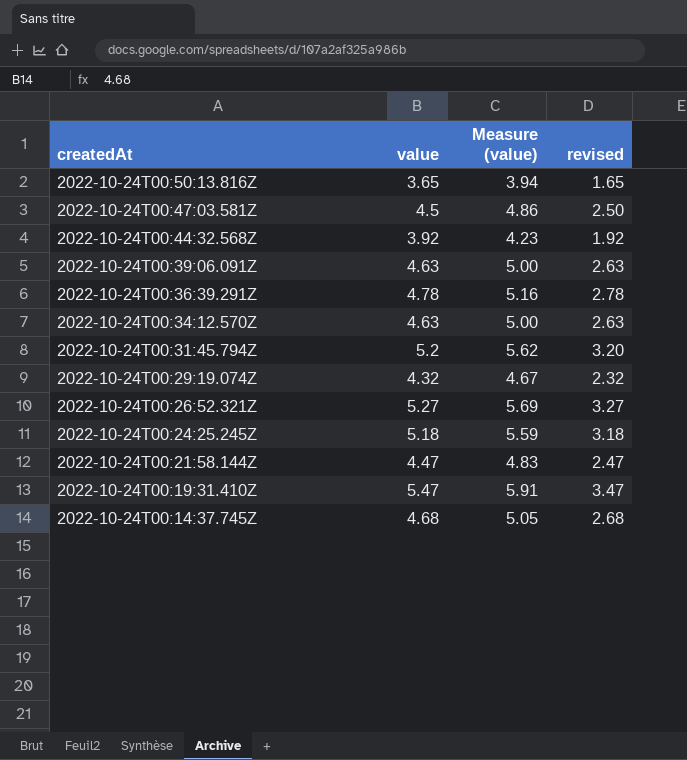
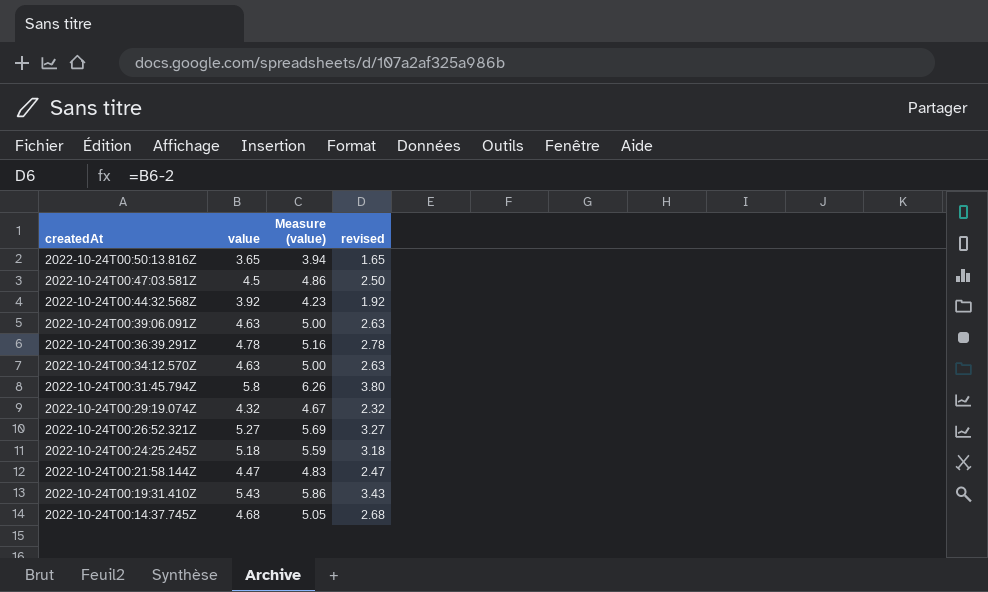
2022-10-24T00:31:45.794Z | value: 5.2 -> 5.8
2022-10-24T00:31:45.794Z | Measure (value): 5.62 -> 6.26
2022-10-24T00:31:45.794Z | revised: 3.20 -> 3.80
2022-10-24T00:19:31.410Z | value: 5.47 -> 5.43
2022-10-24T00:19:31.410Z | Measure (value): 5.91 -> 5.86
2022-10-24T00:19:31.410Z | revised: 3.47 -> 3.43

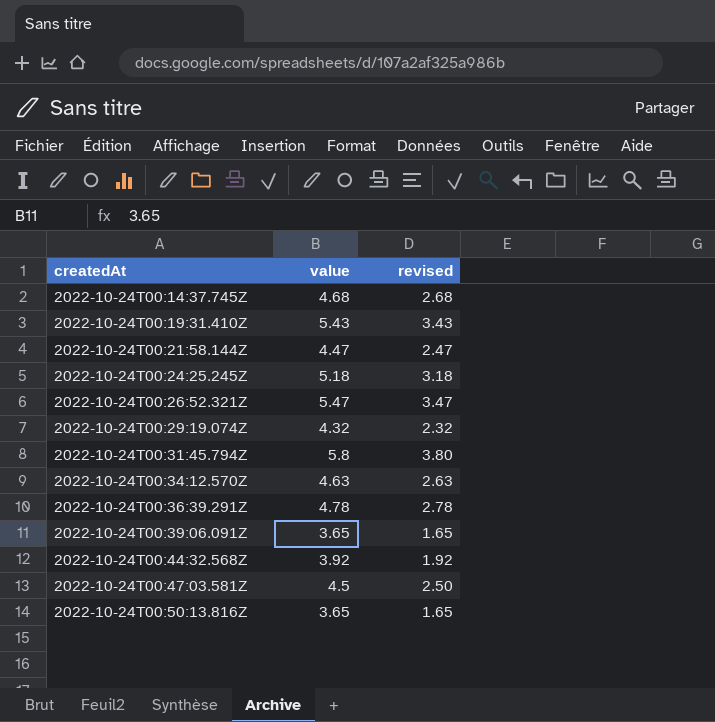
row order: createdAt descending -> createdAt ascending
column Measure (value) | formula: [value] * 1.08 -> none
2022-10-24T00:26:52.321Z | value: 5.27 -> 5.47
2022-10-24T00:26:52.321Z | revised: 3.27 -> 3.47
2022-10-24T00:39:06.091Z | value: 4.63 -> 3.65
2022-10-24T00:39:06.091Z | revised: 2.63 -> 1.65

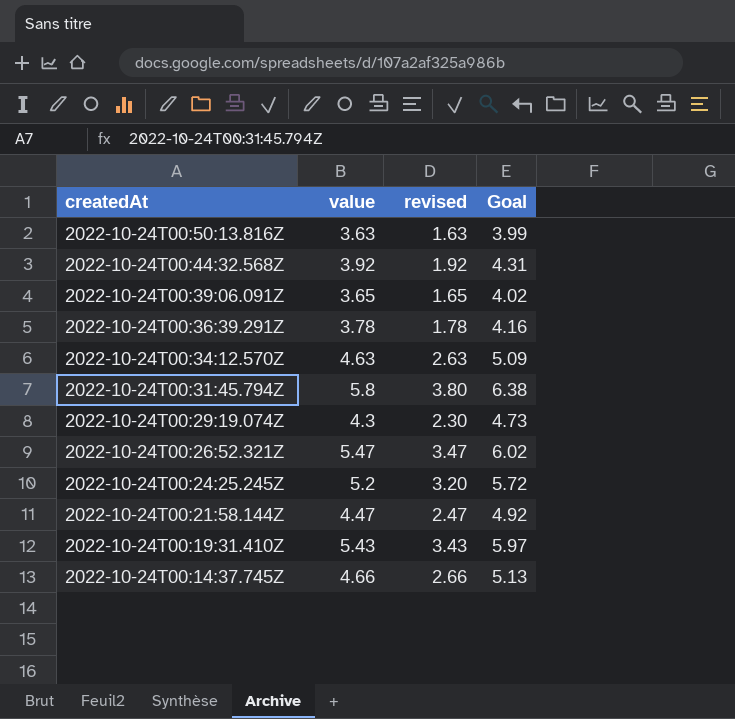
row order: createdAt ascending -> createdAt descending
column Goal | formula: none -> [value] * 1.1
row 2022-10-24T00:47:03.581Z: 4.5 | 2.50 -> none
2022-10-24T00:50:13.816Z | value: 3.65 -> 3.63
2022-10-24T00:50:13.816Z | revised: 1.65 -> 1.63
2022-10-24T00:36:39.291Z | value: 4.78 -> 3.78
2022-10-24T00:36:39.291Z | revised: 2.78 -> 1.78
2022-10-24T00:29:19.074Z | value: 4.32 -> 4.3
2022-10-24T00:29:19.074Z | revised: 2.32 -> 2.30
2022-10-24T00:24:25.245Z | value: 5.18 -> 5.2
2022-10-24T00:24:25.245Z | revised: 3.18 -> 3.20
2022-10-24T00:14:37.745Z | value: 4.68 -> 4.66
2022-10-24T00:14:37.745Z | revised: 2.68 -> 2.66

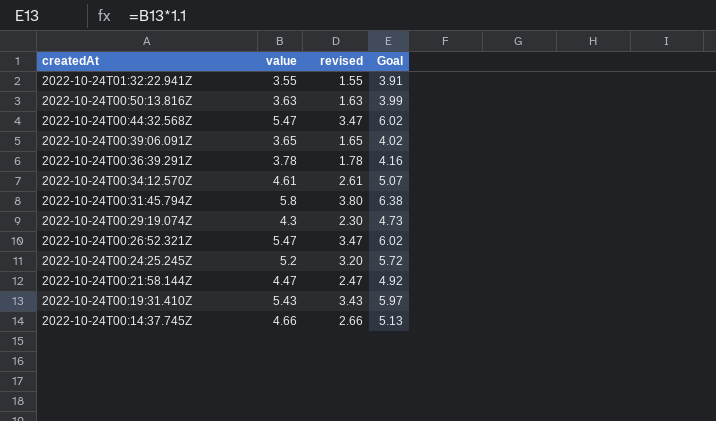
row 2022-10-24T01:32:22.941Z: none -> 3.55 | 1.55 | 3.91
2022-10-24T00:44:32.568Z | value: 3.92 -> 5.47
2022-10-24T00:44:32.568Z | revised: 1.92 -> 3.47
2022-10-24T00:44:32.568Z | Goal: 4.31 -> 6.02
2022-10-24T00:34:12.570Z | value: 4.63 -> 4.61
2022-10-24T00:34:12.570Z | revised: 2.63 -> 2.61
2022-10-24T00:34:12.570Z | Goal: 5.09 -> 5.07

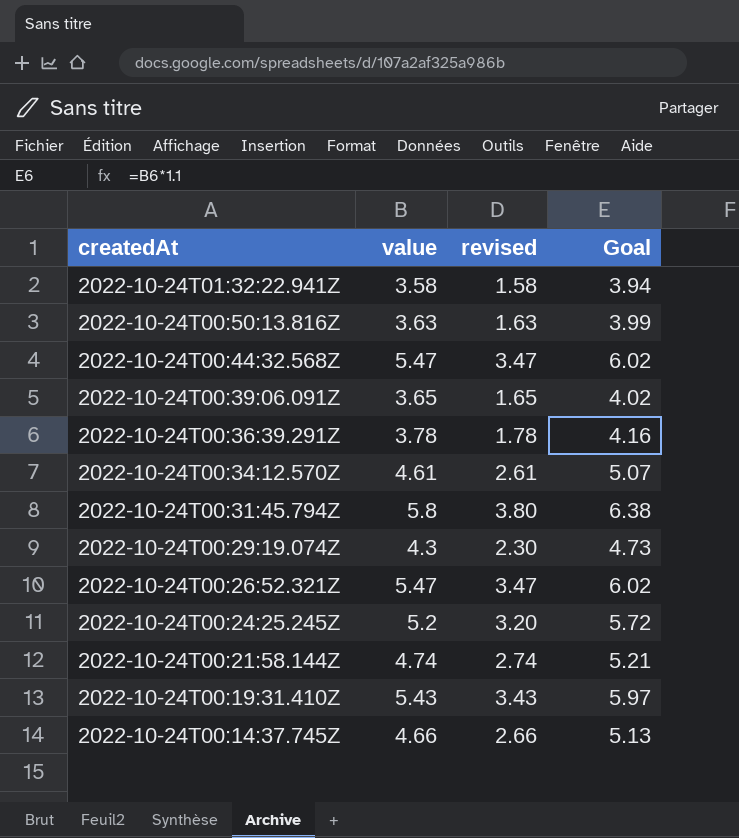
2022-10-24T01:32:22.941Z | value: 3.55 -> 3.58
2022-10-24T01:32:22.941Z | revised: 1.55 -> 1.58
2022-10-24T01:32:22.941Z | Goal: 3.91 -> 3.94
2022-10-24T00:21:58.144Z | value: 4.47 -> 4.74
2022-10-24T00:21:58.144Z | revised: 2.47 -> 2.74
2022-10-24T00:21:58.144Z | Goal: 4.92 -> 5.21

